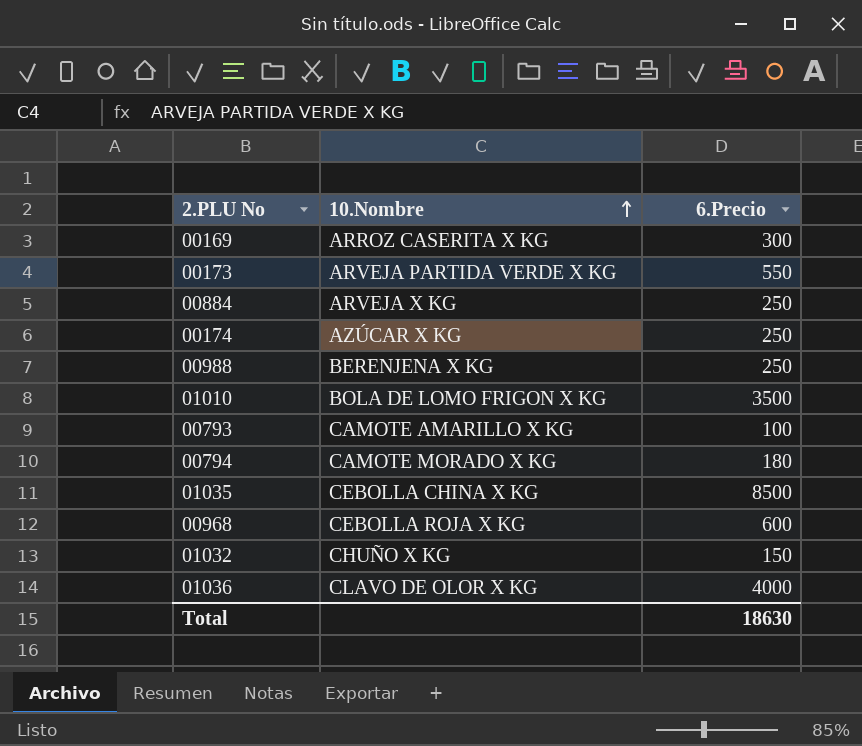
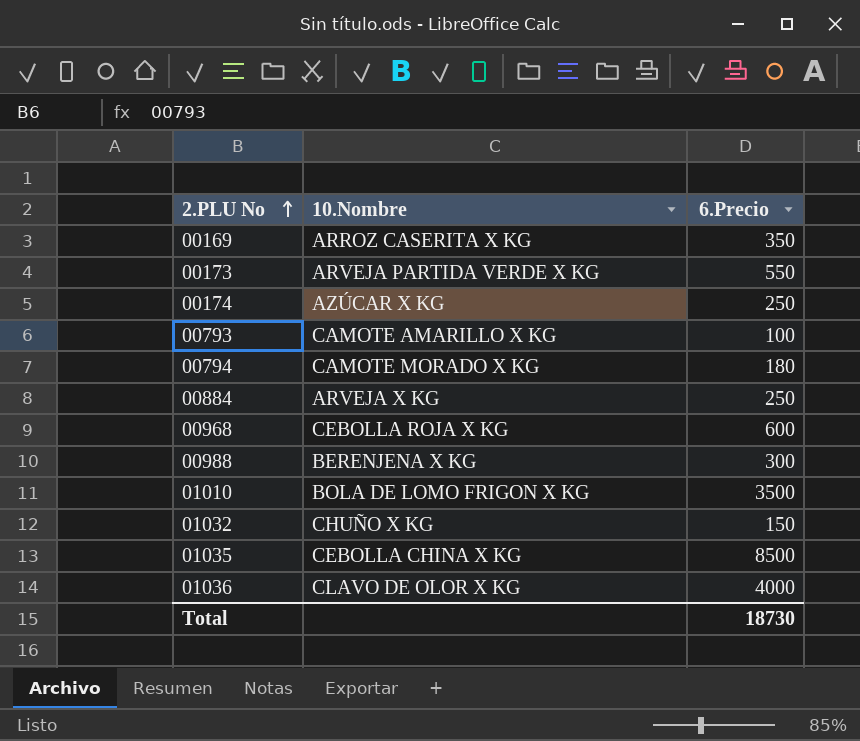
row order: 10.Nombre ascending -> 2.PLU No ascending
00169 | 6.Precio: 300 -> 350
00988 | 6.Precio: 250 -> 300
Total | 6.Precio: 18630 -> 18730

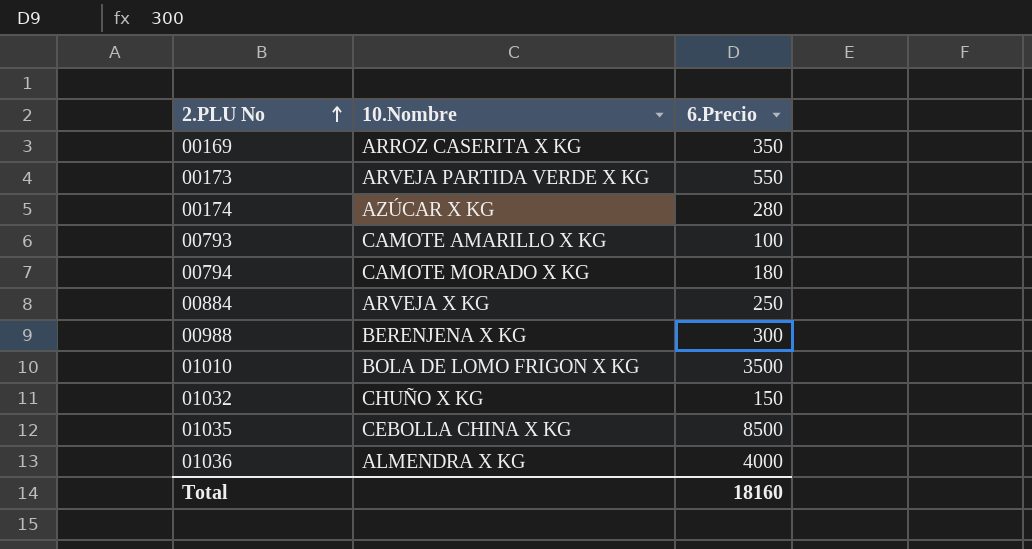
row 00968: CEBOLLA ROJA X KG | 600 -> none
00174 | 6.Precio: 250 -> 280
01036 | 10.Nombre: CLAVO DE OLOR X KG -> ALMENDRA X KG
Total | 6.Precio: 18730 -> 18160

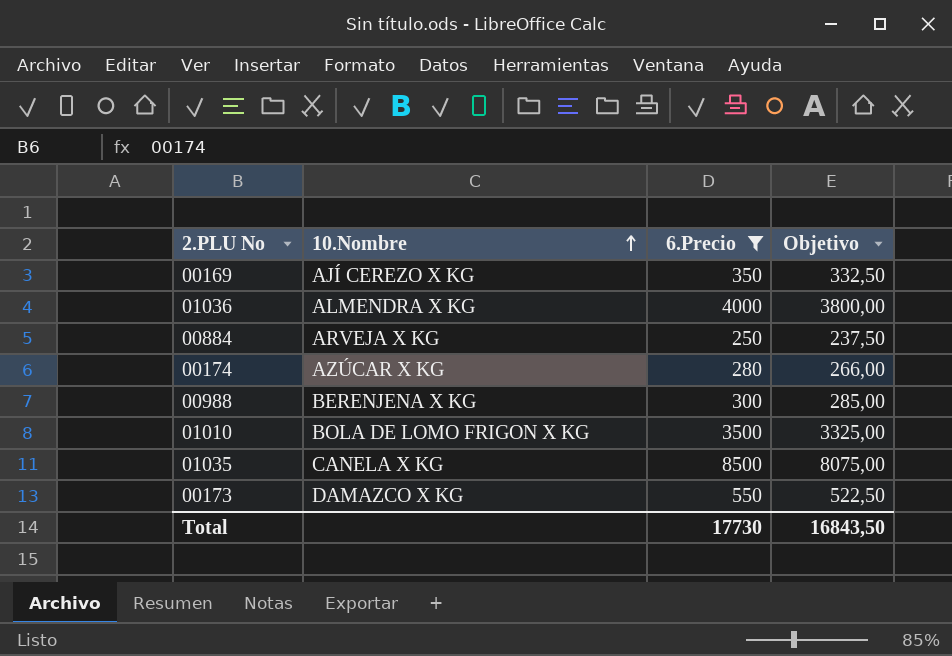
filter: none -> 6.Precio >= 250
row order: 2.PLU No ascending -> 10.Nombre ascending
column Objetivo | formula: none -> [6.Precio] * 0,95
00169 | 10.Nombre: ARROZ CASERITA X KG -> AJÍ CEREZO X KG
01035 | 10.Nombre: CEBOLLA CHINA X KG -> CANELA X KG
00173 | 10.Nombre: ARVEJA PARTIDA VERDE X KG -> DAMAZCO X KG
Total | 6.Precio: 18160 -> 17730

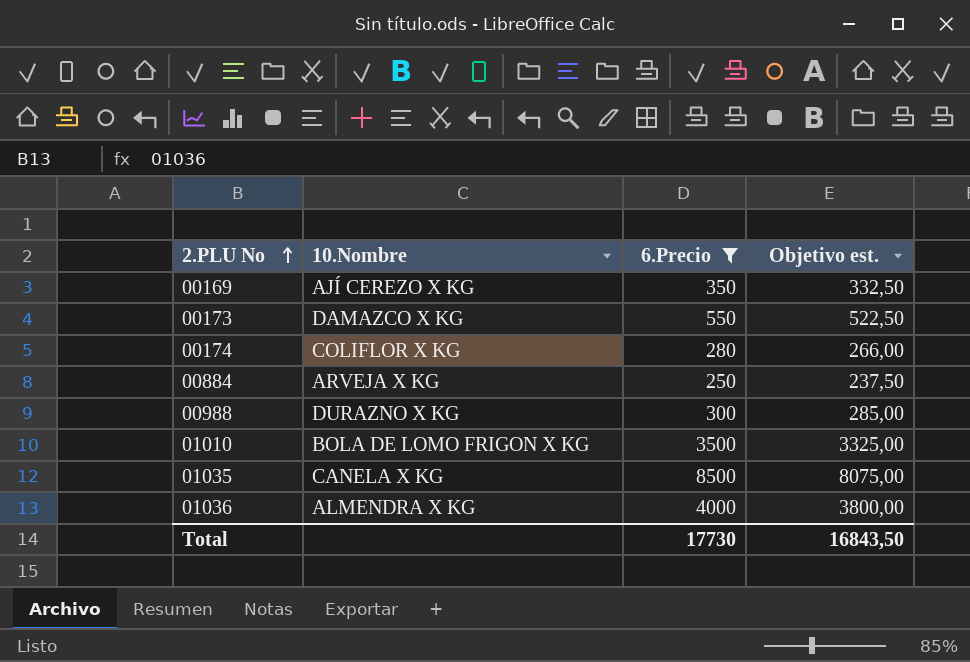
row order: 10.Nombre ascending -> 2.PLU No ascending
column name: Objetivo -> Objetivo est.
00174 | 10.Nombre: AZÚCAR X KG -> COLIFLOR X KG
00988 | 10.Nombre: BERENJENA X KG -> DURAZNO X KG

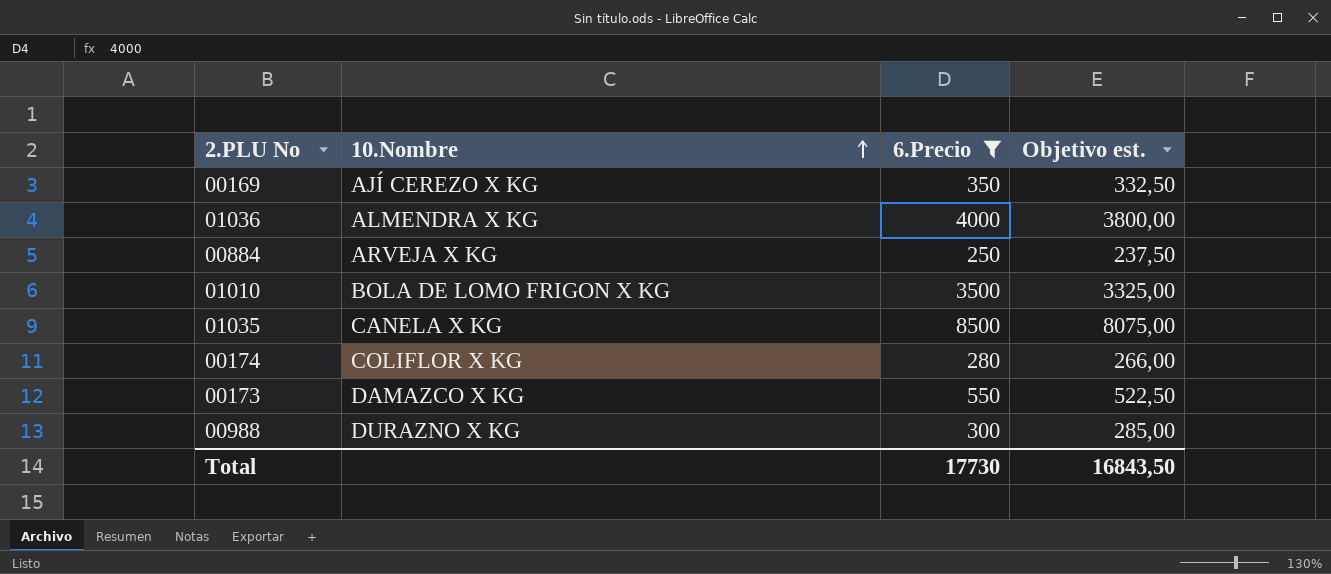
row order: 2.PLU No ascending -> 10.Nombre ascending

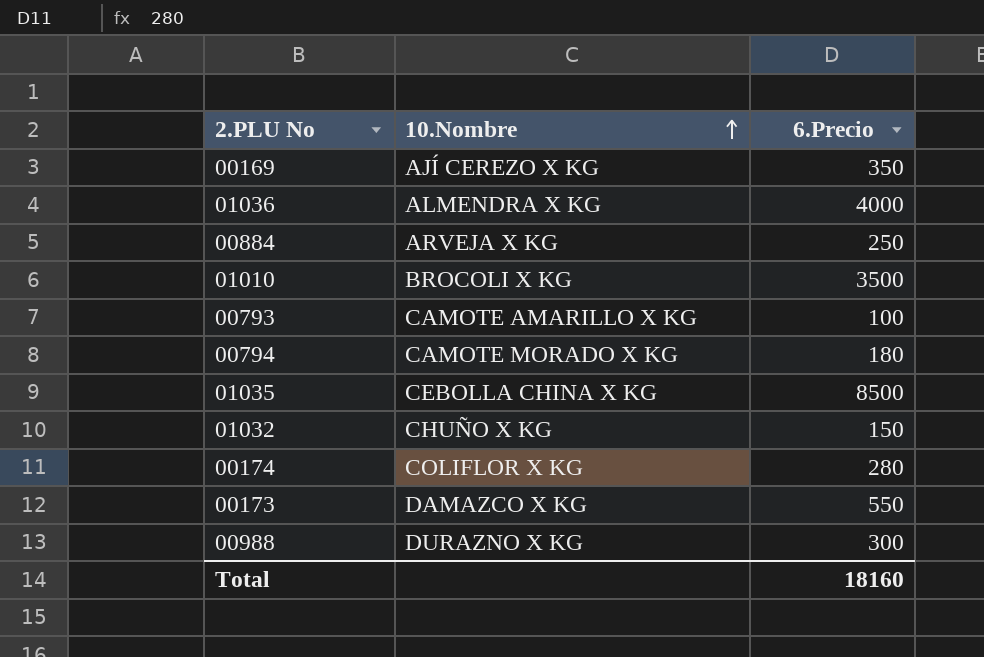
filter: 6.Precio >= 250 -> none
column Objetivo est. | formula: [6.Precio] * 0,95 -> none
01010 | 10.Nombre: BOLA DE LOMO FRIGON X KG -> BROCOLI X KG
01035 | 10.Nombre: CANELA X KG -> CEBOLLA CHINA X KG
Total | 6.Precio: 17730 -> 18160

